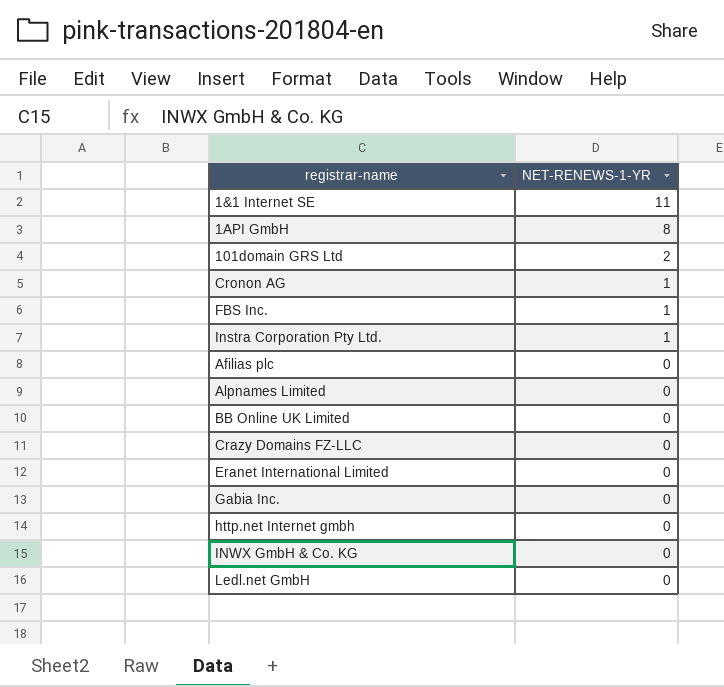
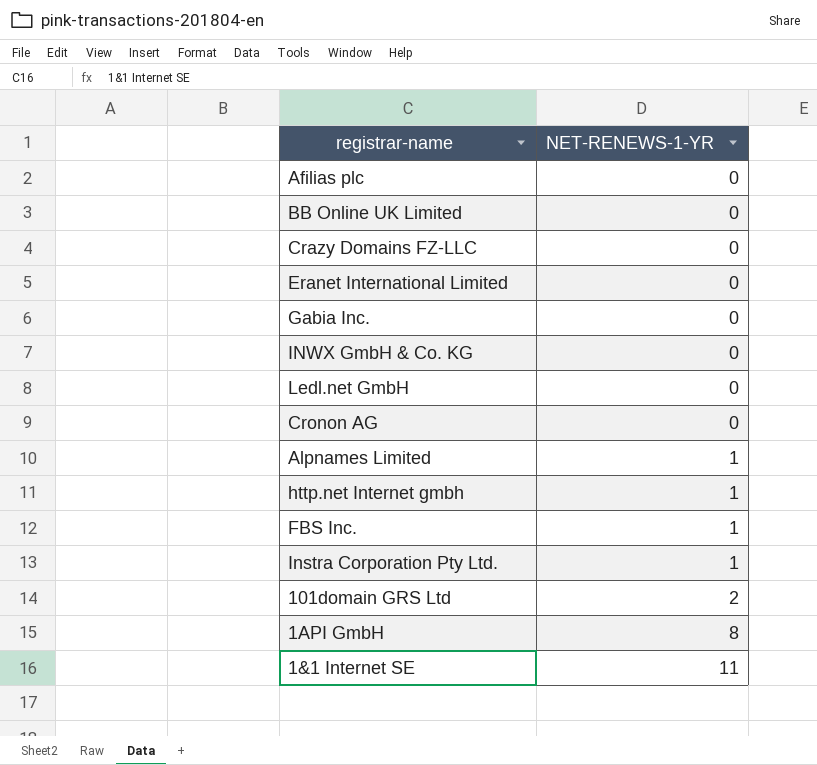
row order: NET-RENEWS-1-YR descending -> NET-RENEWS-1-YR ascending
Cronon AG | NET-RENEWS-1-YR: 1 -> 0
Alpnames Limited | NET-RENEWS-1-YR: 0 -> 1
http.net Internet gmbh | NET-RENEWS-1-YR: 0 -> 1

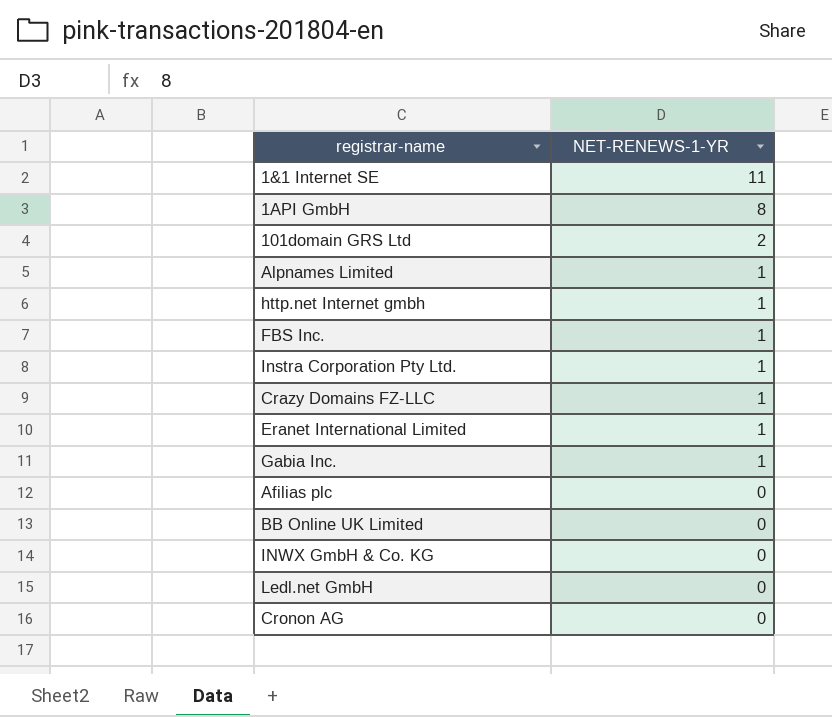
row order: NET-RENEWS-1-YR ascending -> NET-RENEWS-1-YR descending
Crazy Domains FZ-LLC | NET-RENEWS-1-YR: 0 -> 1
Eranet International Limited | NET-RENEWS-1-YR: 0 -> 1
Gabia Inc. | NET-RENEWS-1-YR: 0 -> 1

